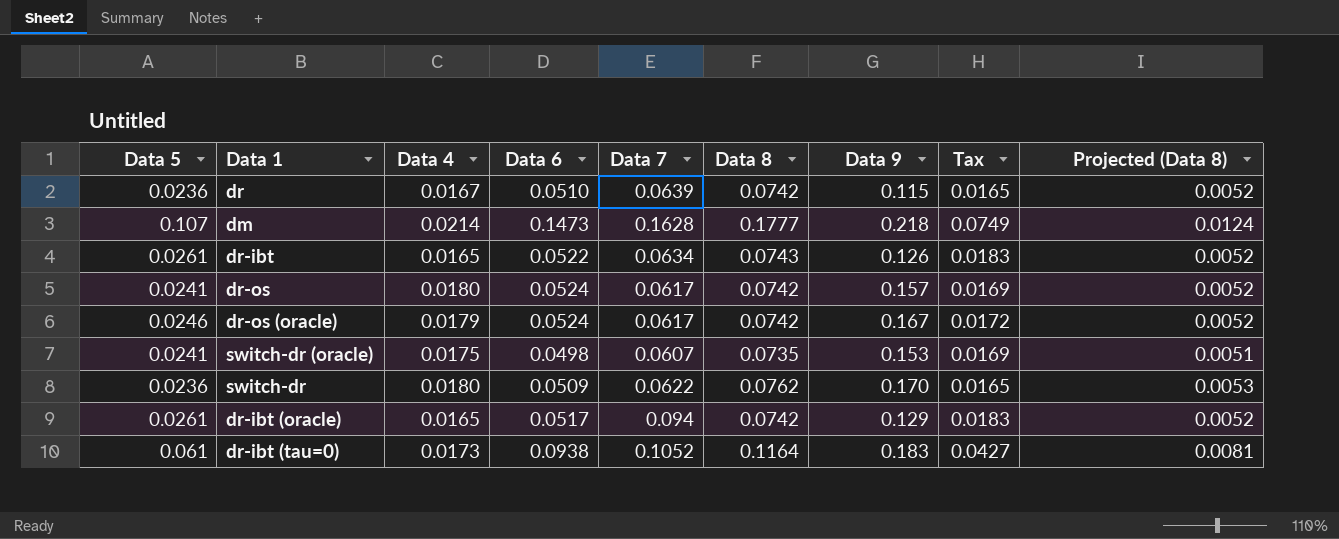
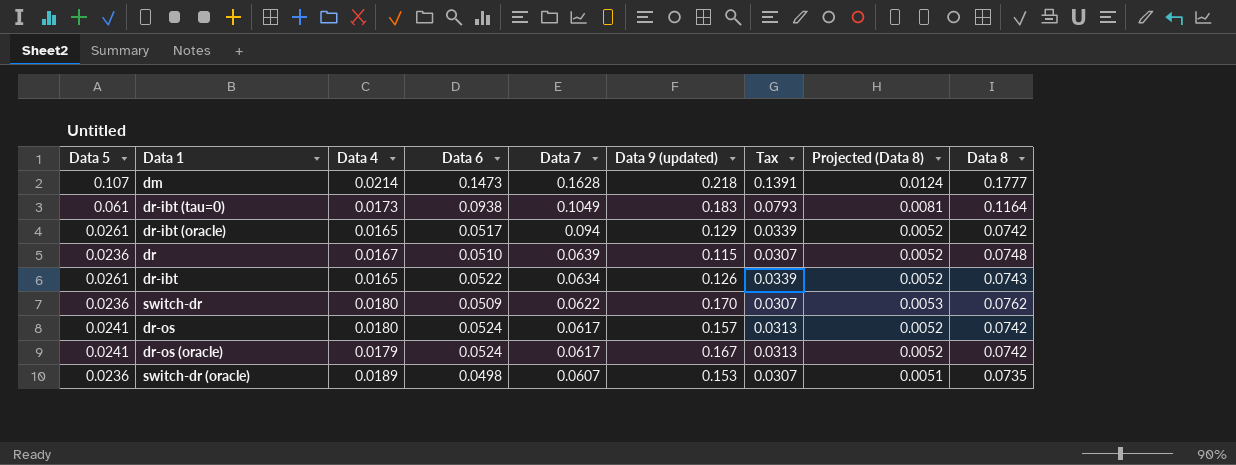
row order: none -> Data 7 descending
column name: Data 9 -> Data 9 (updated)
column Tax | formula: [Data 5] * 0.7 -> [Data 5] * 1.3
column Data 8 | position: 6 -> 9
dr-ibt (tau=0) | Data 7: 0.1052 -> 0.1049
dr | Data 8: 0.0742 -> 0.0748
dr-os (oracle) | Data 5: 0.0246 -> 0.0241
switch-dr (oracle) | Data 5: 0.0241 -> 0.0236
switch-dr (oracle) | Data 4: 0.0175 -> 0.0189

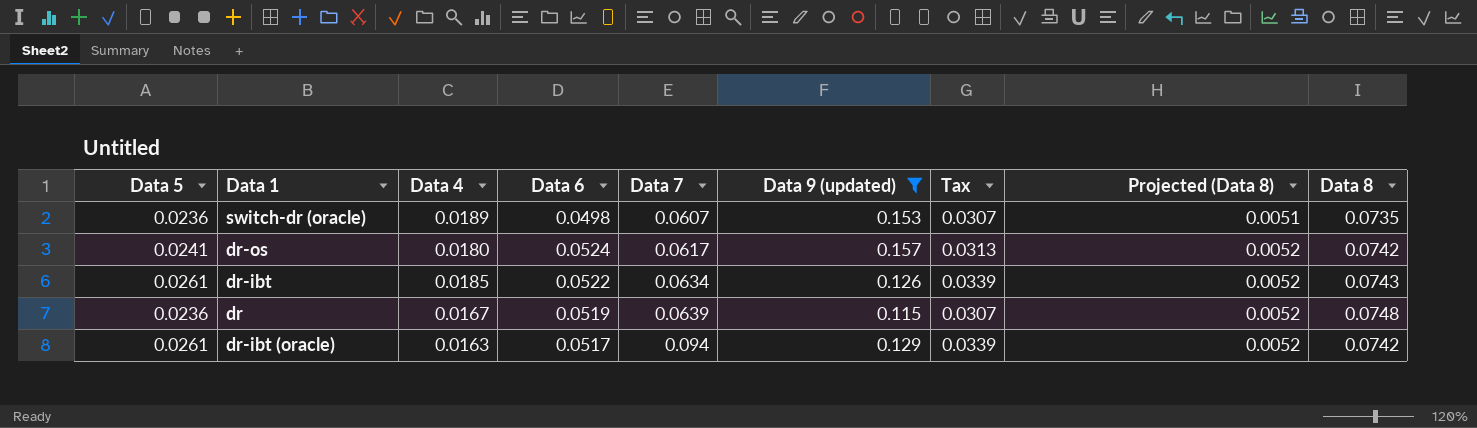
filter: none -> Data 9 (updated) <= 0.157
row order: Data 7 descending -> Data 7 ascending
dr-ibt | Data 4: 0.0165 -> 0.0185
dr | Data 6: 0.0510 -> 0.0519
dr-ibt (oracle) | Data 4: 0.0165 -> 0.0163

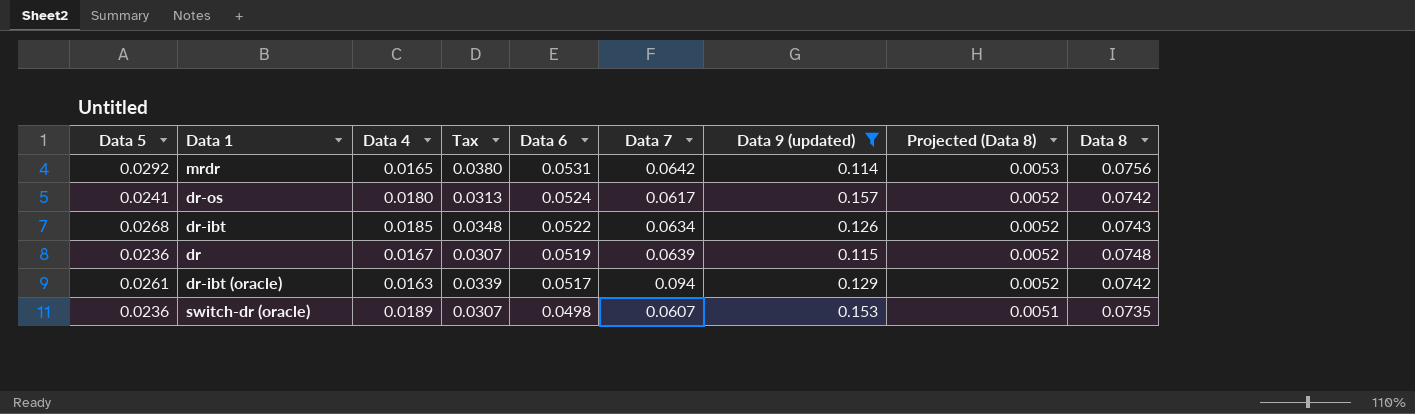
row order: Data 7 ascending -> Data 6 descending
column Tax | position: 7 -> 4
row mrdr: none -> 0.0292 | 0.0165 | 0.0380 | 0.0531 | 0.0642 | 0.114 | 0.0053 | 0.0756
dr-ibt | Data 5: 0.0261 -> 0.0268
dr-ibt | Tax: 0.0339 -> 0.0348

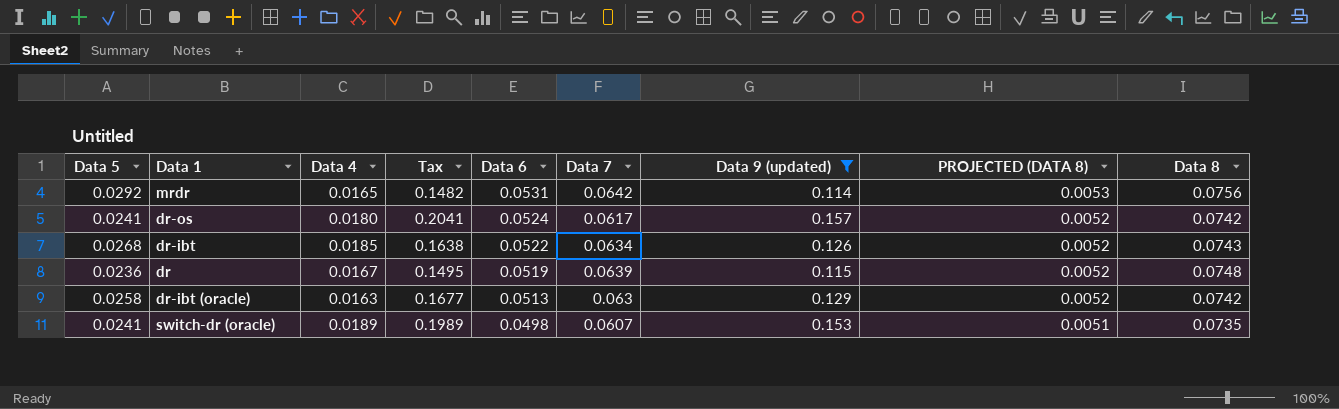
column Tax | formula: [Data 5] * 1.3 -> [Data 9 (updated)] * 1.3
column name: Projected (Data 8) -> PROJECTED (DATA 8)
dr-ibt (oracle) | Data 5: 0.0261 -> 0.0258
dr-ibt (oracle) | Data 6: 0.0517 -> 0.0513
dr-ibt (oracle) | Data 7: 0.094 -> 0.063
switch-dr (oracle) | Data 5: 0.0236 -> 0.0241

